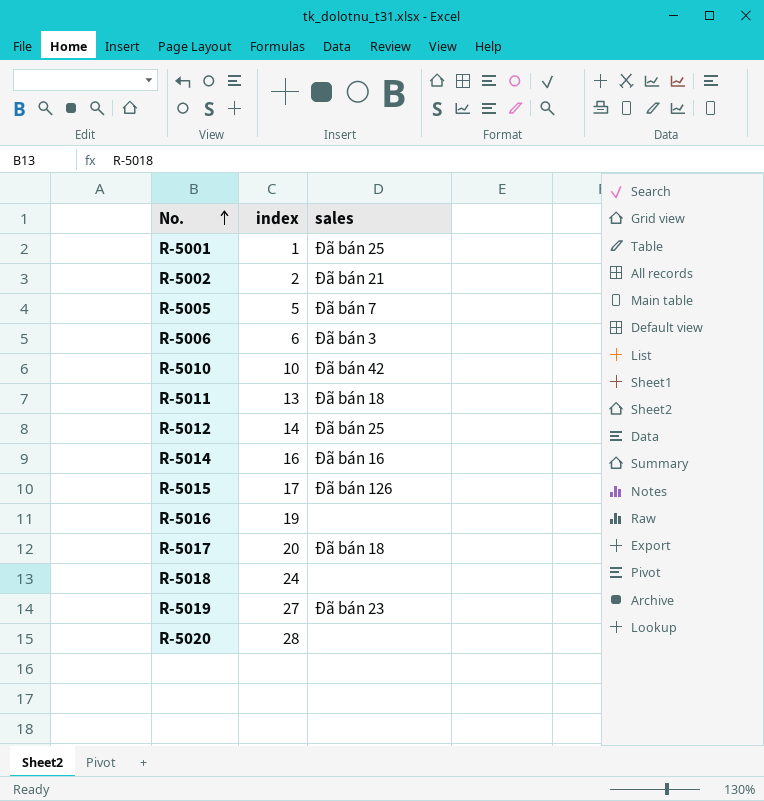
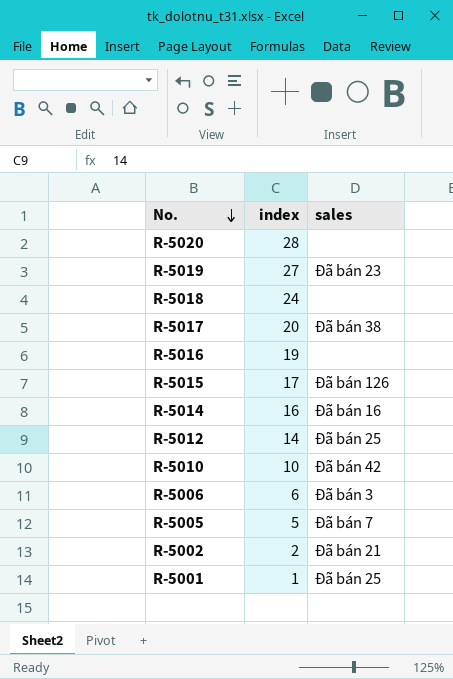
row order: No. ascending -> No. descending
row R-5011: 13 | Đã bán 18 -> none
R-5017 | sales: Đã bán 18 -> Đã bán 38

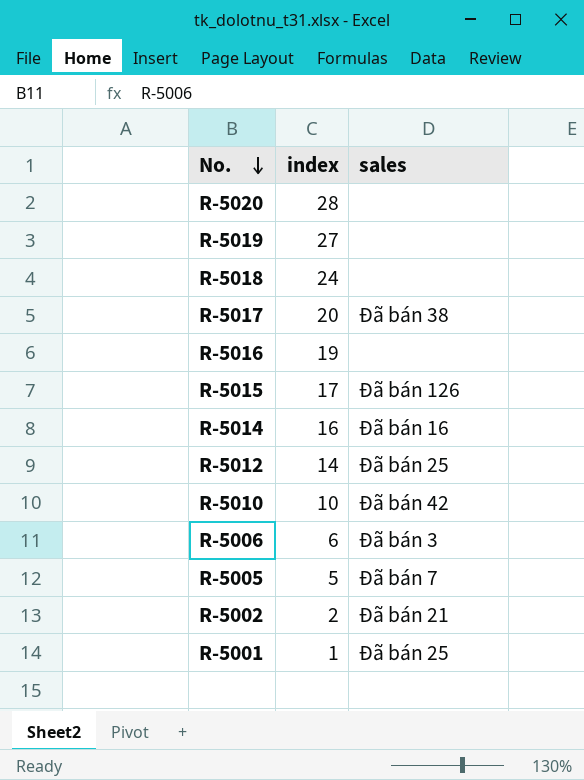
R-5019 | sales: Đã bán 23 -> none

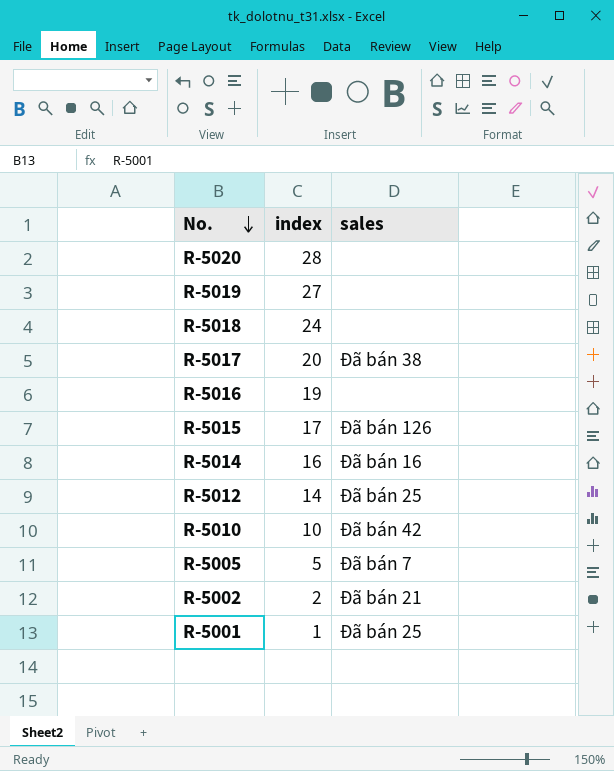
row R-5006: 6 | Đã bán 3 -> none

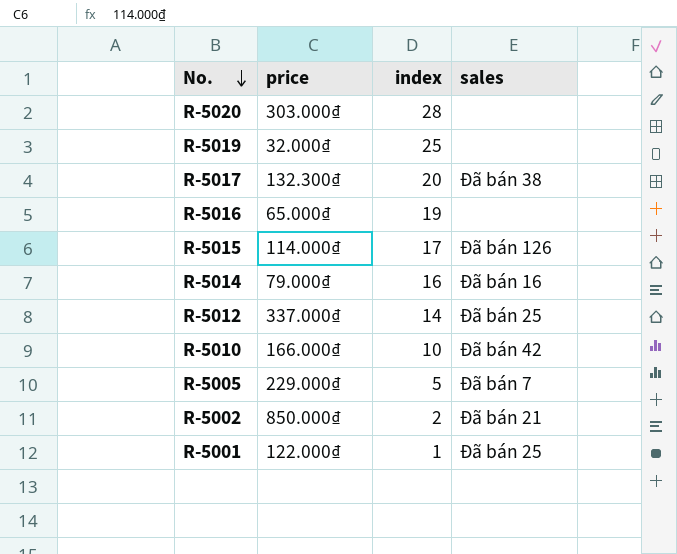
column price | position: none -> 2
row R-5018: 24 | none -> none
R-5019 | index: 27 -> 25

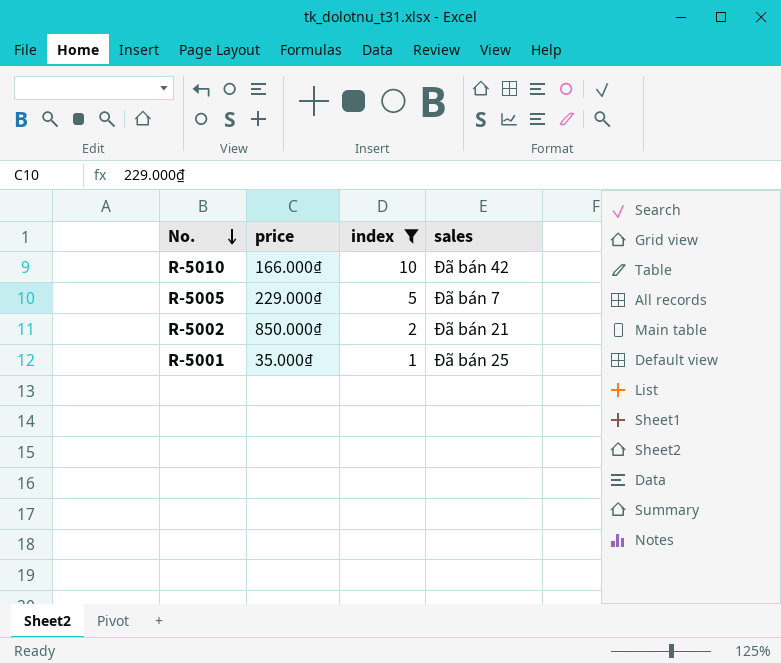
filter: none -> index <= 10
R-5001 | price: 122.000₫ -> 35.000₫

